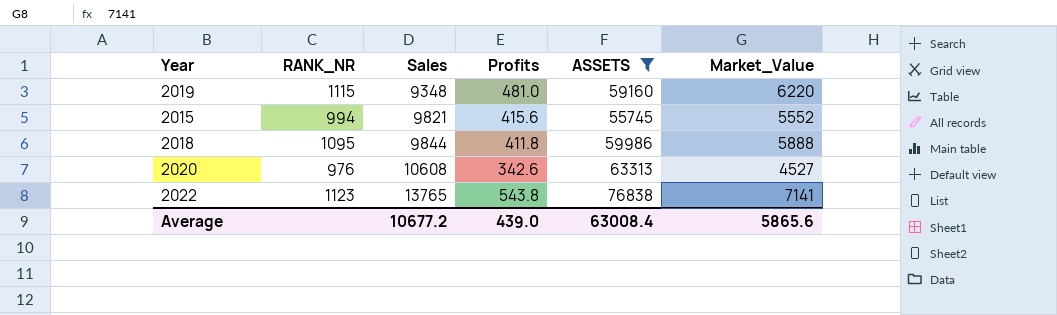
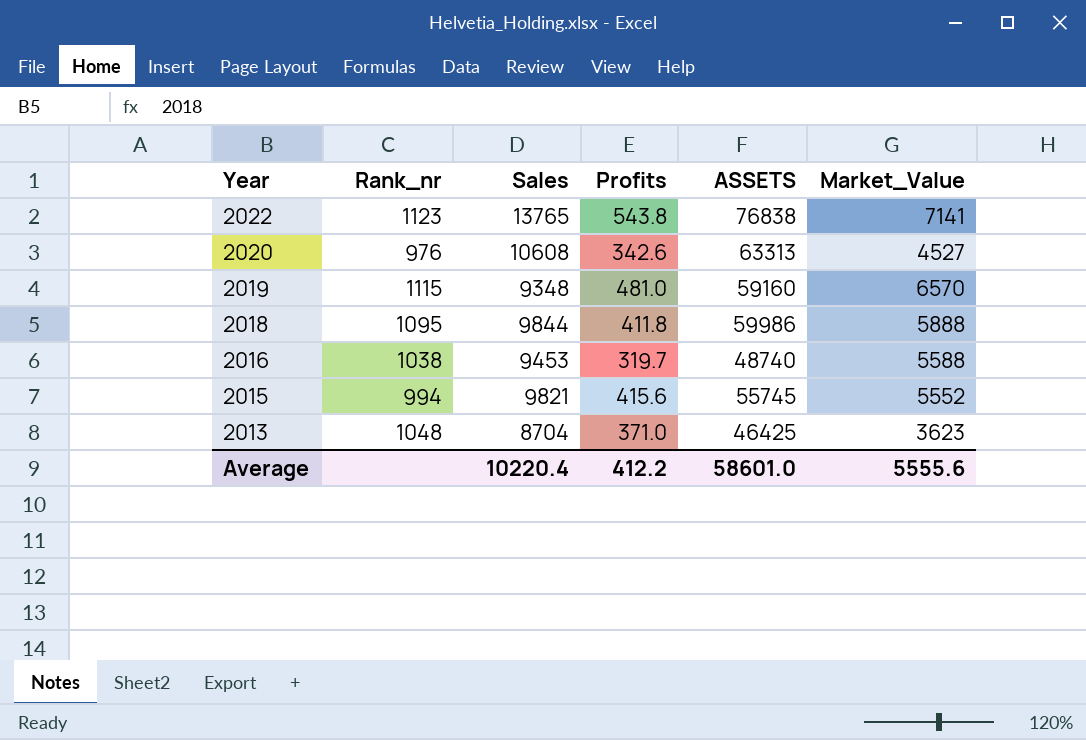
filter: ASSETS >= 55745 -> none
row order: Sales ascending -> Year descending
column name: RANK_NR -> Rank_nr
2019 | Market_Value: 6220 -> 6570
Average | Sales: 10677.2 -> 10220.4
Average | Profits: 439.0 -> 412.2
Average | ASSETS: 63008.4 -> 58601.0
Average | Market_Value: 5865.6 -> 5555.6

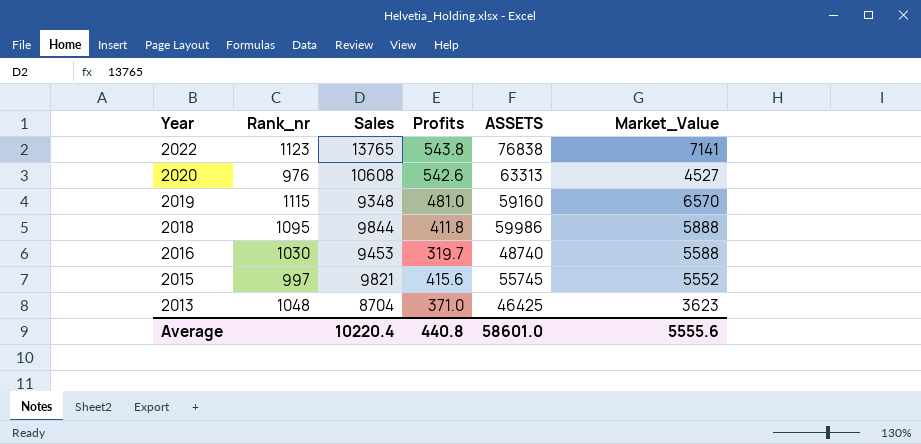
2020 | Profits: 342.6 -> 542.6
2016 | Rank_nr: 1038 -> 1030
2015 | Rank_nr: 994 -> 997
Average | Profits: 412.2 -> 440.8

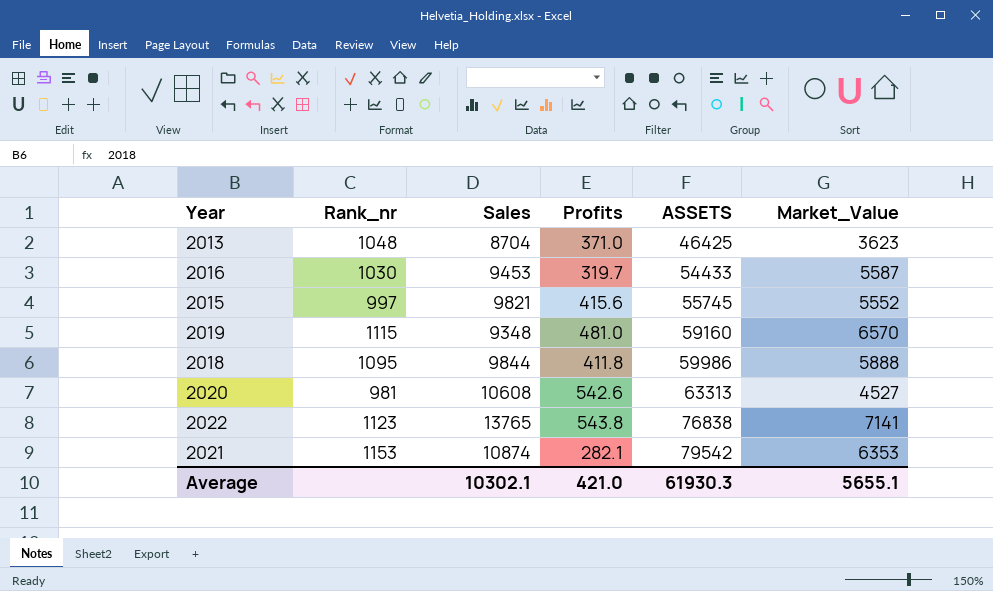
row order: Year descending -> ASSETS ascending
2016 | ASSETS: 48740 -> 54433
2016 | Market_Value: 5588 -> 5587
2020 | Rank_nr: 976 -> 981
row 2021: none -> 1153 | 10874 | 282.1 | 79542 | 6353
Average | Sales: 10220.4 -> 10302.1
Average | Profits: 440.8 -> 421.0
Average | ASSETS: 58601.0 -> 61930.3
Average | Market_Value: 5555.6 -> 5655.1

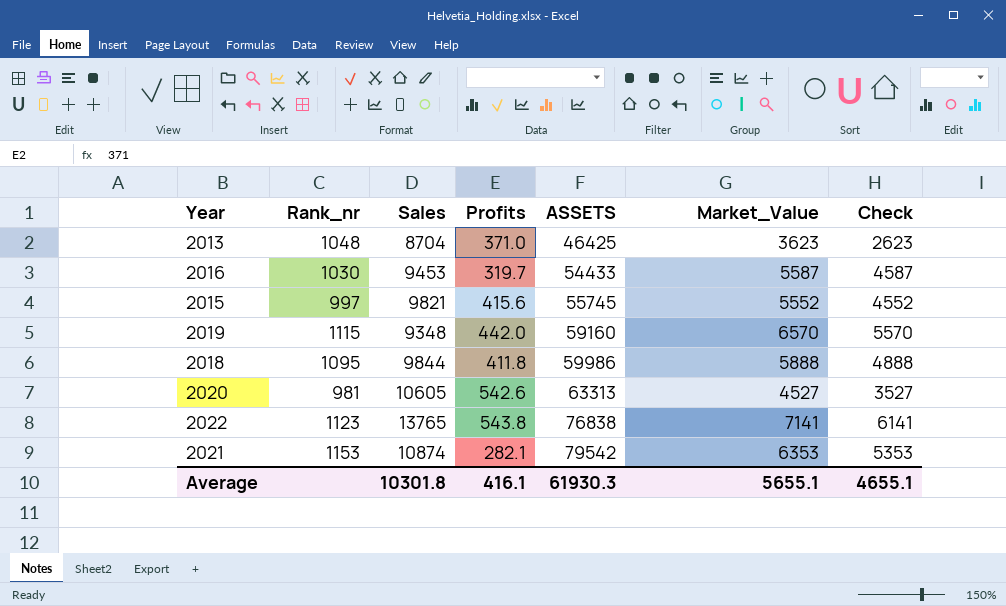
column Check | formula: none -> [Market_Value] - 1000
2019 | Profits: 481.0 -> 442.0
2020 | Sales: 10608 -> 10605
Average | Sales: 10302.1 -> 10301.8
Average | Profits: 421.0 -> 416.1

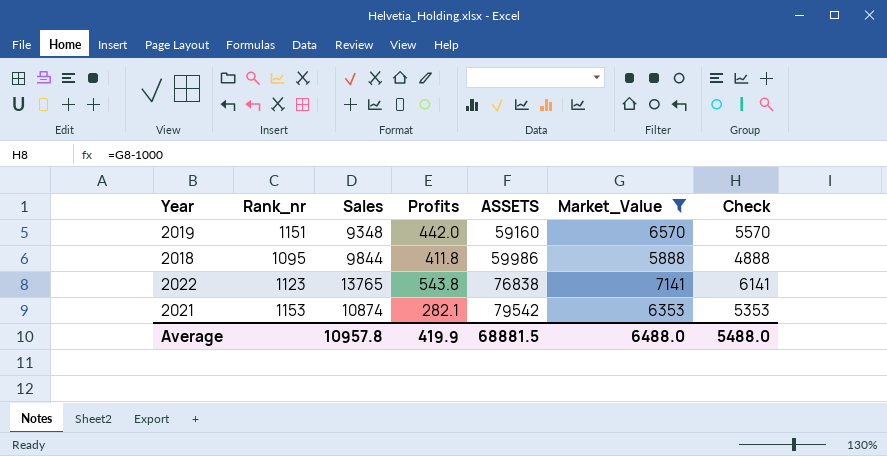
filter: none -> Market_Value >= 5888
2019 | Rank_nr: 1115 -> 1151
Average | Sales: 10301.8 -> 10957.8
Average | Profits: 416.1 -> 419.9
Average | ASSETS: 61930.3 -> 68881.5
Average | Market_Value: 5655.1 -> 6488.0
Average | Check: 4655.1 -> 5488.0

